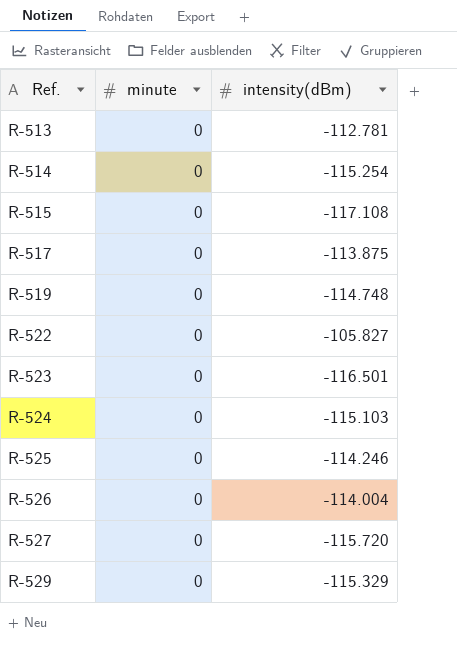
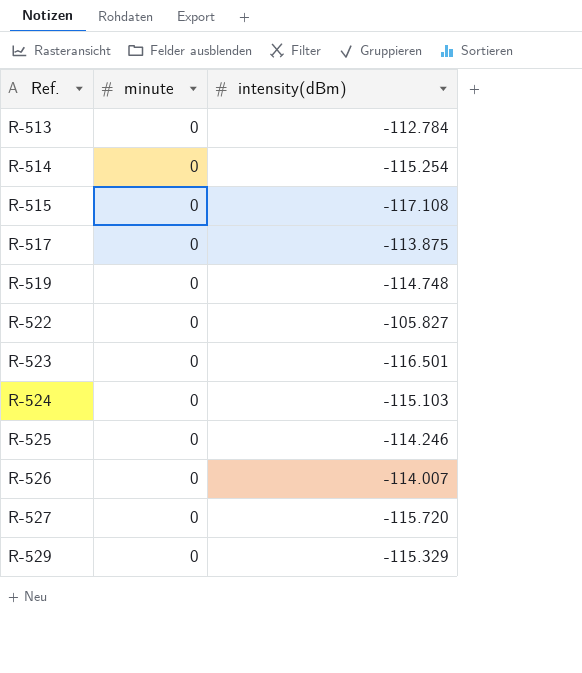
R-513 | intensity(dBm): -112.781 -> -112.784
R-526 | intensity(dBm): -114.004 -> -114.007

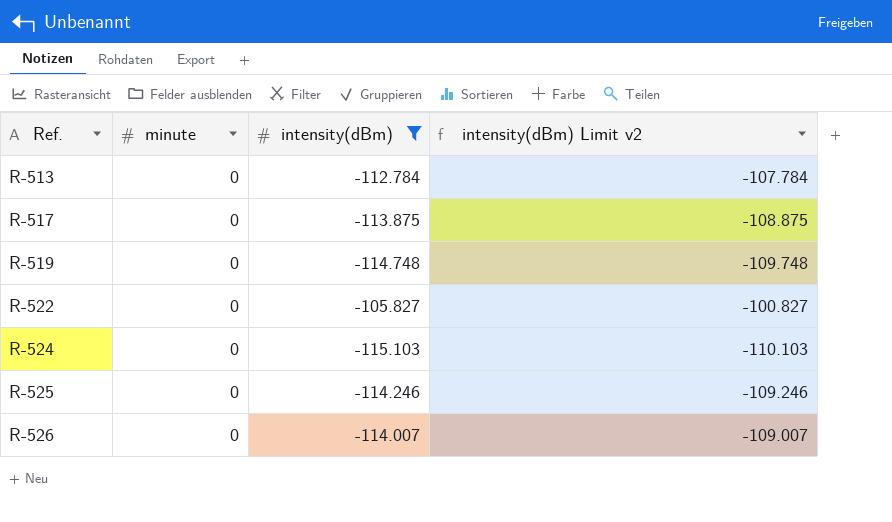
filter: none -> intensity(dBm) >= -115.103
column intensity(dBm) Limit v2 | formula: none -> [intensity(dBm)] + 5

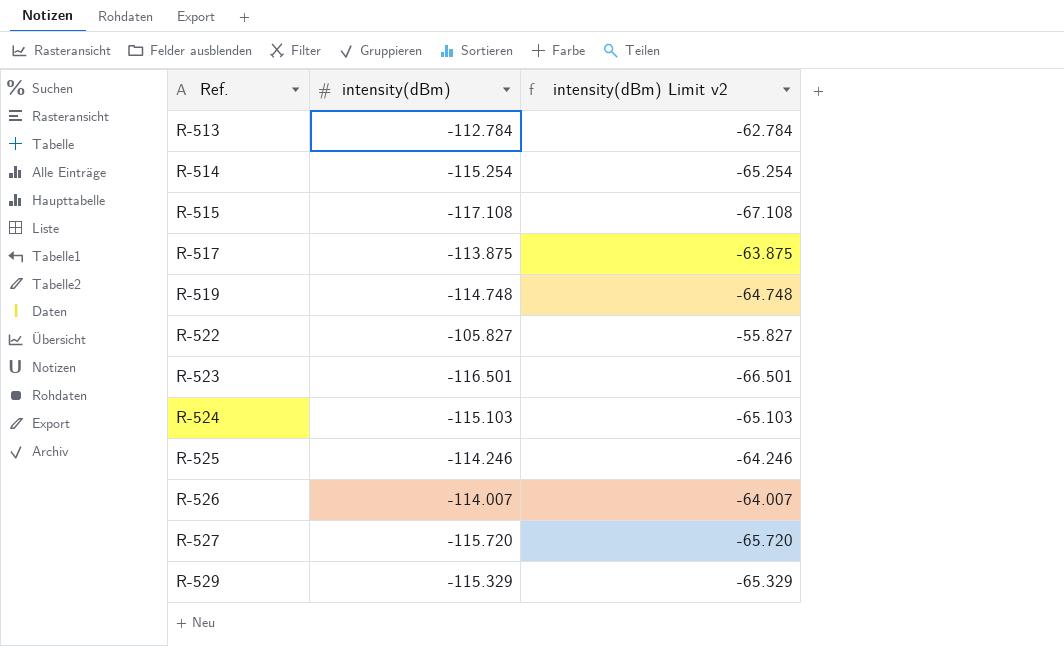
filter: intensity(dBm) >= -115.103 -> none
column minute | position: 2 -> none
column intensity(dBm) Limit v2 | formula: [intensity(dBm)] + 5 -> [intensity(dBm)] + 50

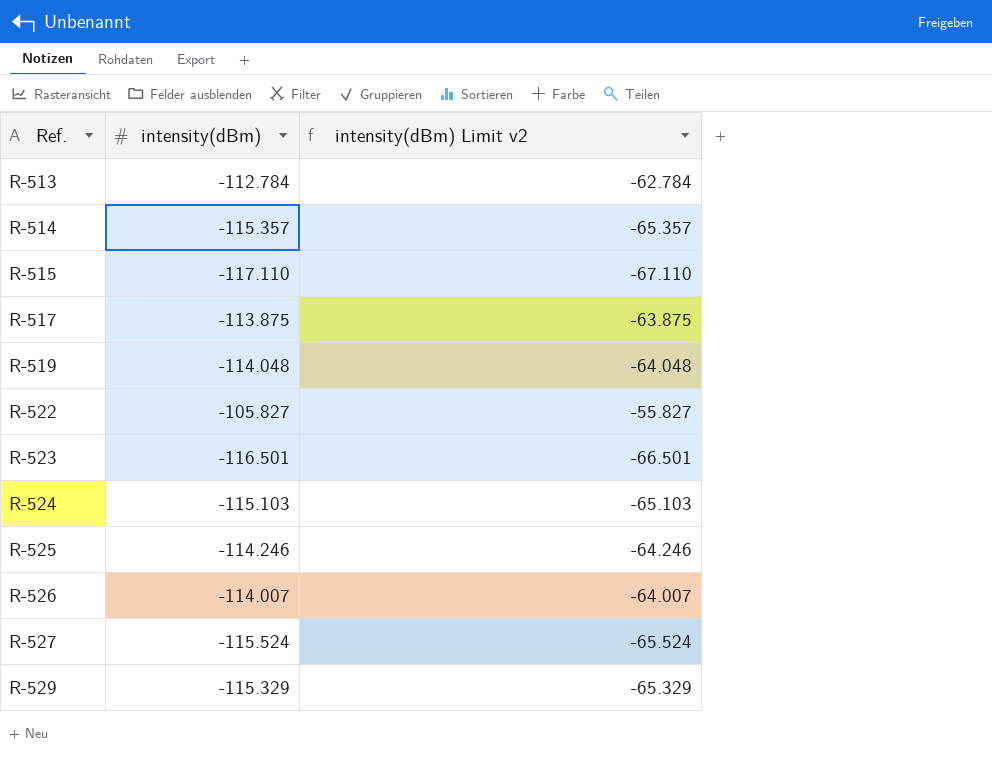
R-514 | intensity(dBm): -115.254 -> -115.357
R-514 | intensity(dBm) Limit v2: -65.254 -> -65.357
R-515 | intensity(dBm): -117.108 -> -117.110
R-515 | intensity(dBm) Limit v2: -67.108 -> -67.110
R-519 | intensity(dBm): -114.748 -> -114.048
R-519 | intensity(dBm) Limit v2: -64.748 -> -64.048
R-527 | intensity(dBm): -115.720 -> -115.524
R-527 | intensity(dBm) Limit v2: -65.720 -> -65.524

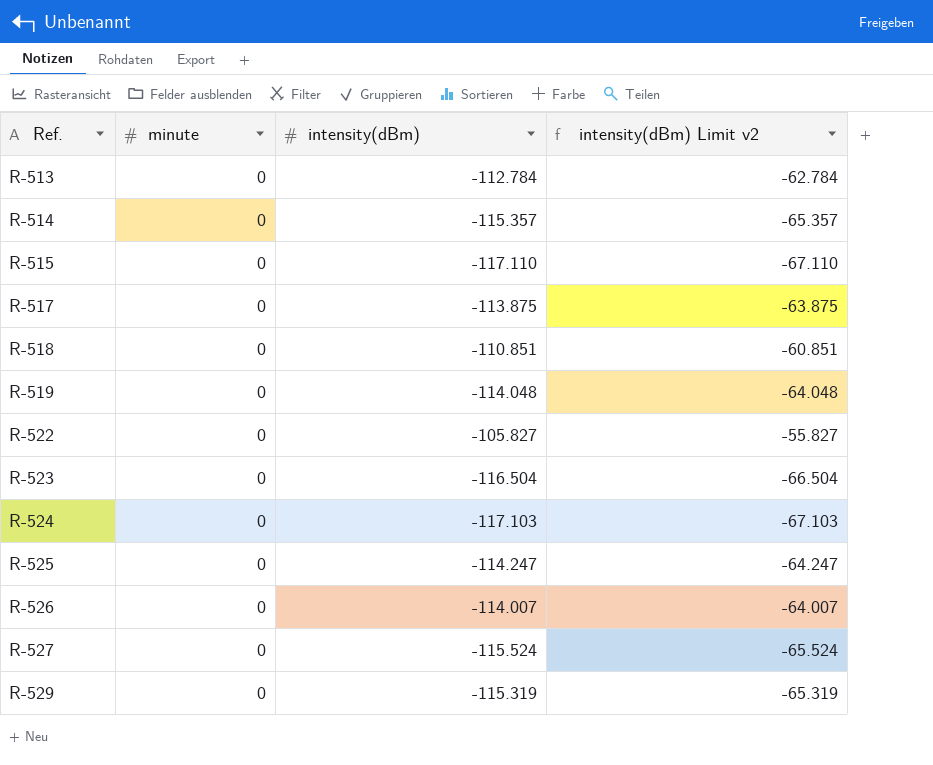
column minute | position: none -> 2
row R-518: none -> 0 | -110.851 | -60.851
R-523 | intensity(dBm): -116.501 -> -116.504
R-523 | intensity(dBm) Limit v2: -66.501 -> -66.504
R-524 | intensity(dBm): -115.103 -> -117.103
R-524 | intensity(dBm) Limit v2: -65.103 -> -67.103
R-525 | intensity(dBm): -114.246 -> -114.247
R-525 | intensity(dBm) Limit v2: -64.246 -> -64.247
R-529 | intensity(dBm): -115.329 -> -115.319
R-529 | intensity(dBm) Limit v2: -65.329 -> -65.319

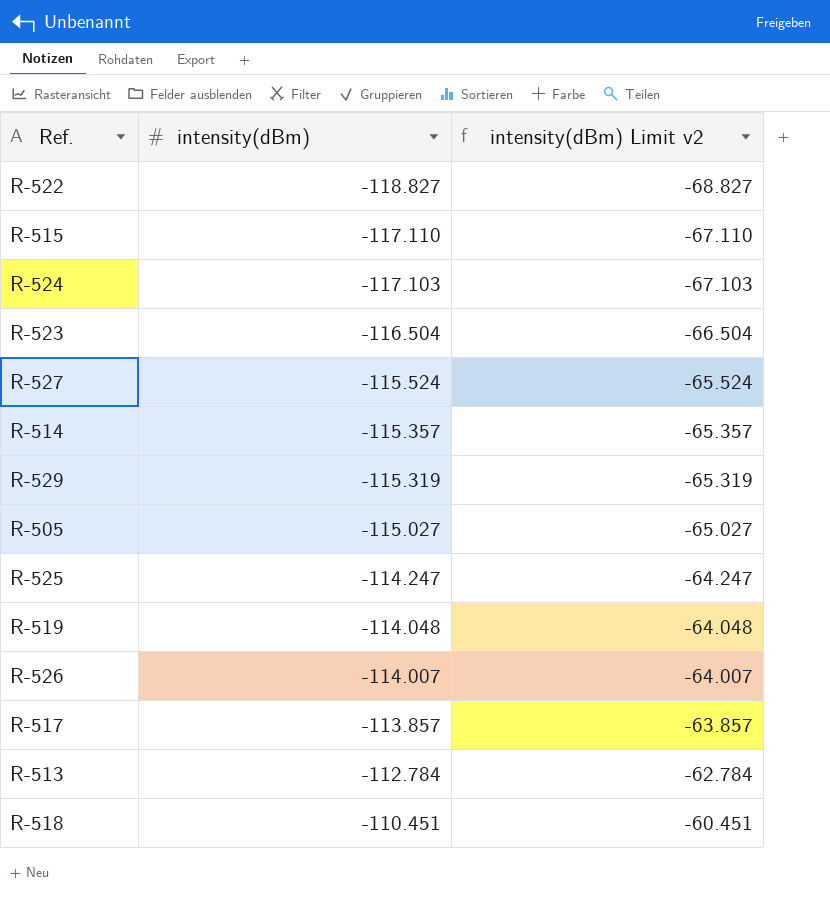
row order: Ref. ascending -> intensity(dBm) ascending
column minute | position: 2 -> none
R-522 | intensity(dBm): -105.827 -> -118.827
R-522 | intensity(dBm) Limit v2: -55.827 -> -68.827
row R-505: none -> -115.027 | -65.027
R-517 | intensity(dBm): -113.875 -> -113.857
R-517 | intensity(dBm) Limit v2: -63.875 -> -63.857
R-518 | intensity(dBm): -110.851 -> -110.451
R-518 | intensity(dBm) Limit v2: -60.851 -> -60.451

